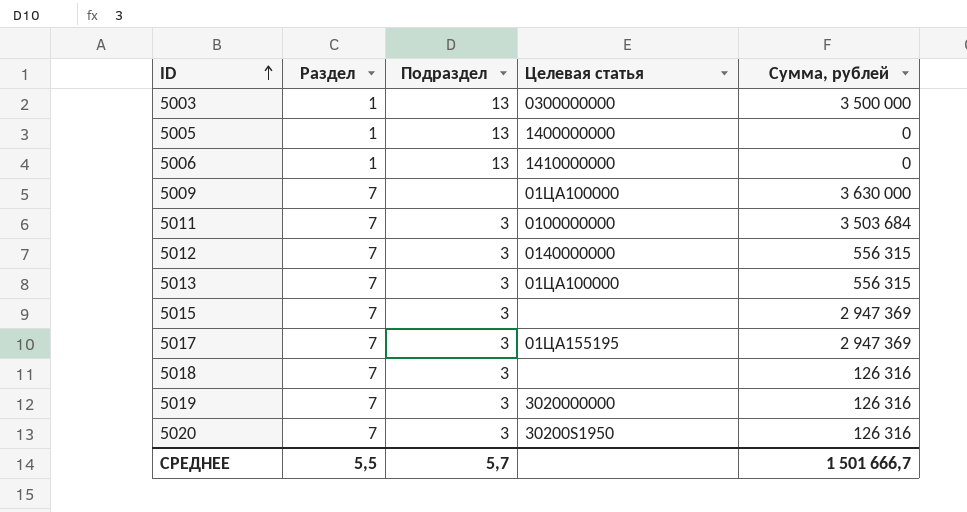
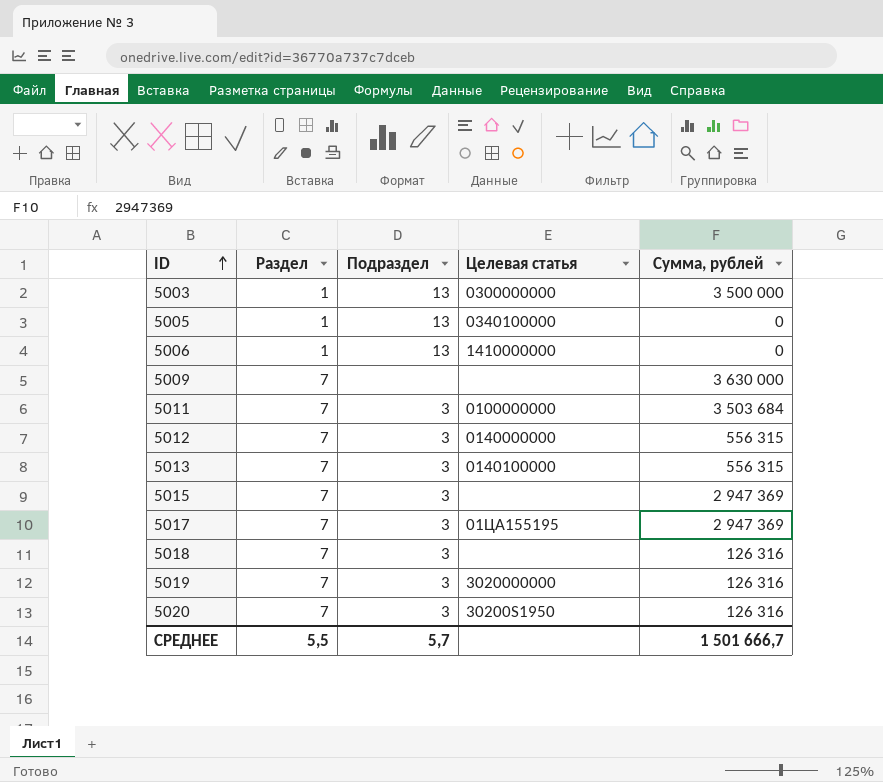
5005 | Целевая статья: 1400000000 -> 0340100000
5009 | Целевая статья: 01ЦA100000 -> none
5013 | Целевая статья: 01ЦA100000 -> 0140100000

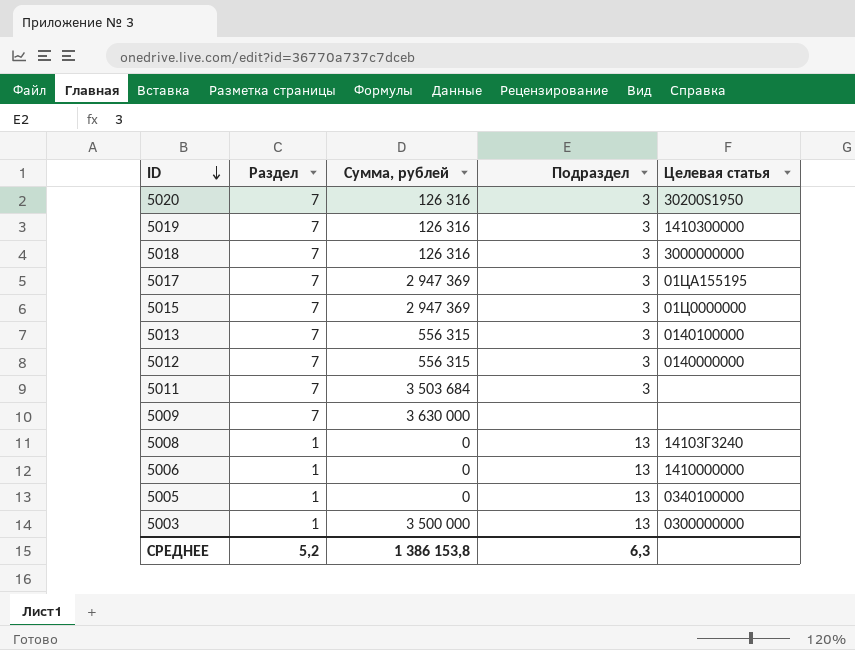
row order: ID ascending -> ID descending
column Сумма, рублей | position: 5 -> 3
5019 | Целевая статья: 3020000000 -> 1410300000
5018 | Целевая статья: none -> 3000000000
5015 | Целевая статья: none -> 01Ц0000000
5011 | Целевая статья: 0100000000 -> none
row 5008: none -> 1 | 0 | 13 | 14103Г3240
СРЕДНЕЕ | Раздел: 5,5 -> 5,2
СРЕДНЕЕ | Сумма, рублей: 1 501 666,7 -> 1 386 153,8
СРЕДНЕЕ | Подраздел: 5,7 -> 6,3

